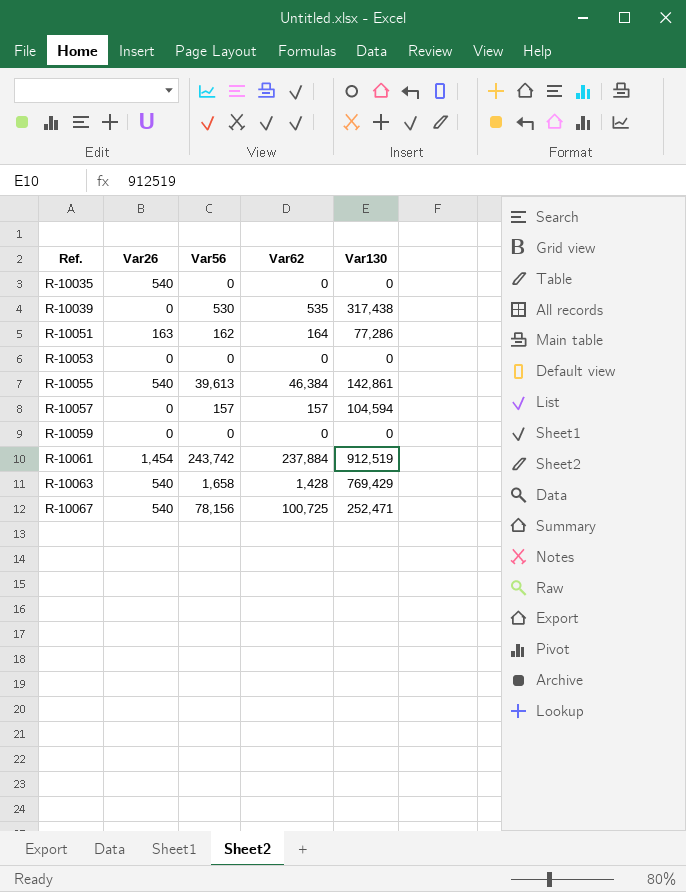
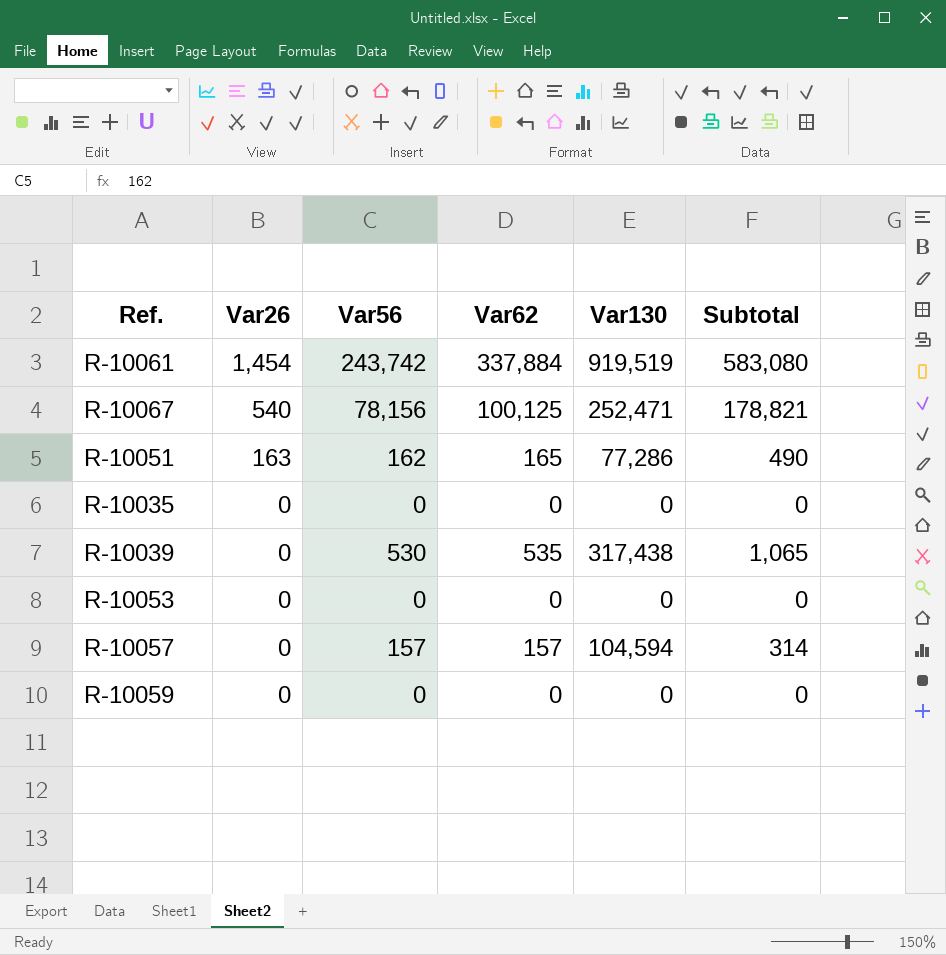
row order: Ref. ascending -> Var26 descending
column Subtotal | formula: none -> [Var26] + [Var56] + [Var62]
row R-10055: 540 | 39,613 | 46,384 | 142,861 -> none
row R-10063: 540 | 1,658 | 1,428 | 769,429 -> none
R-10061 | Var62: 237,884 -> 337,884
R-10061 | Var130: 912,519 -> 919,519
R-10067 | Var62: 100,725 -> 100,125
R-10051 | Var62: 164 -> 165
R-10035 | Var26: 540 -> 0

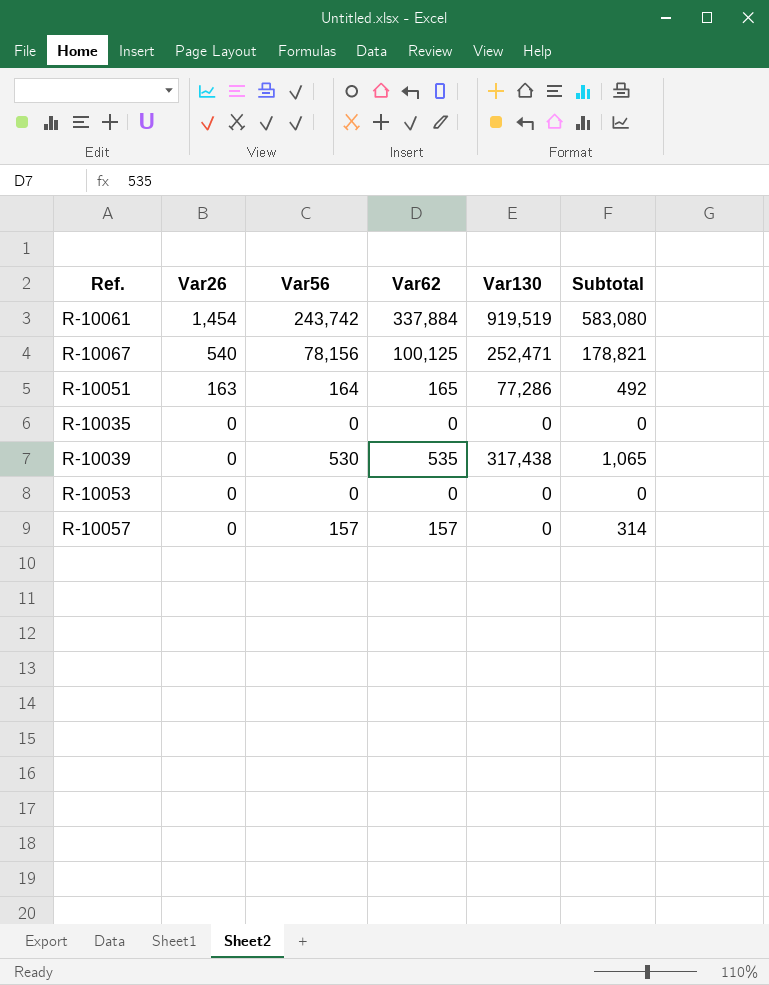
row R-10059: 0 | 0 | 0 | 0 | 0 -> none
R-10051 | Var56: 162 -> 164
R-10051 | Subtotal: 490 -> 492
R-10057 | Var130: 104,594 -> 0

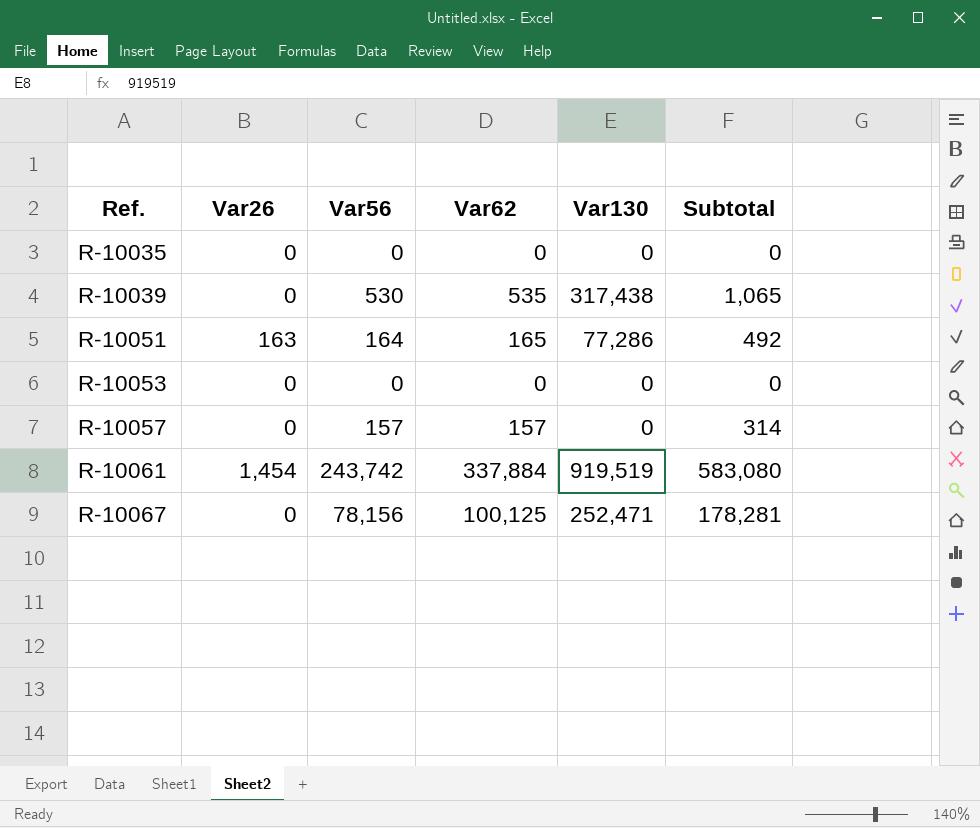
row order: Var26 descending -> Ref. ascending
R-10067 | Var26: 540 -> 0
R-10067 | Subtotal: 178,821 -> 178,281

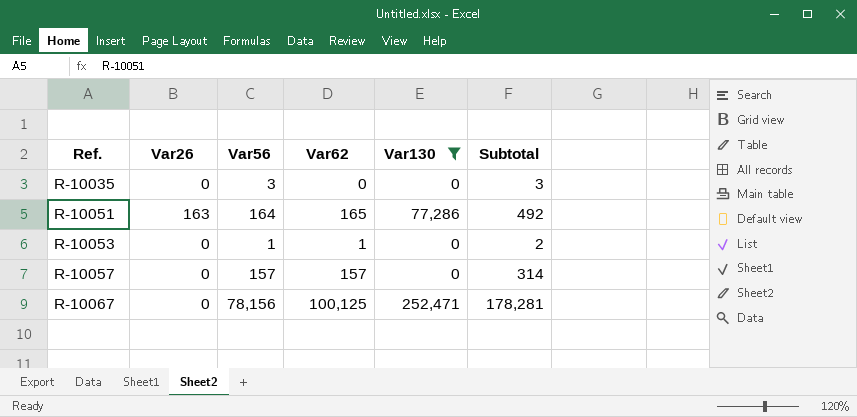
filter: none -> Var130 <= 252,471
R-10035 | Var56: 0 -> 3
R-10035 | Subtotal: 0 -> 3
R-10053 | Var56: 0 -> 1
R-10053 | Var62: 0 -> 1
R-10053 | Subtotal: 0 -> 2

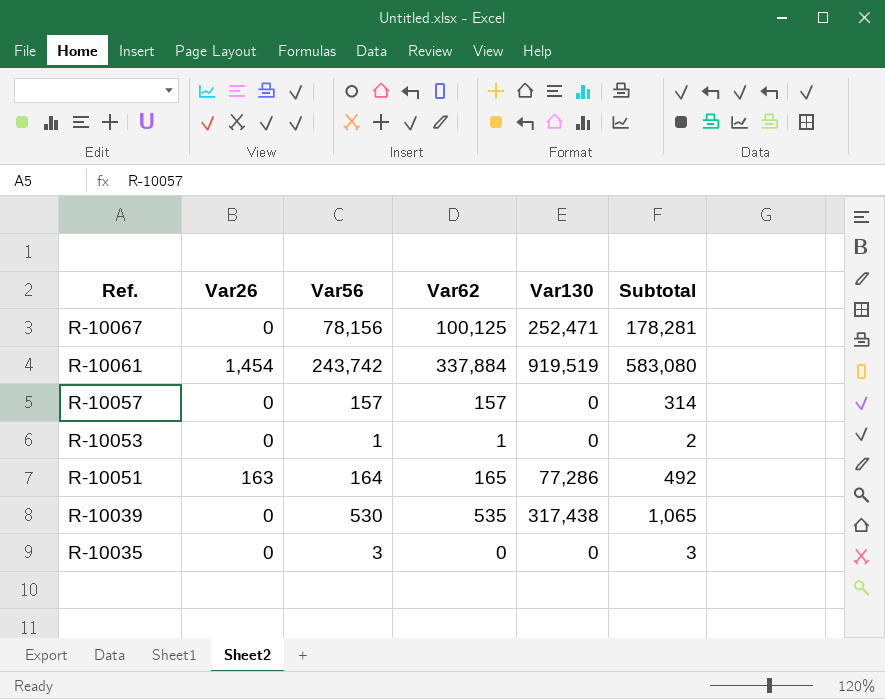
filter: Var130 <= 252,471 -> none
row order: Ref. ascending -> Ref. descending

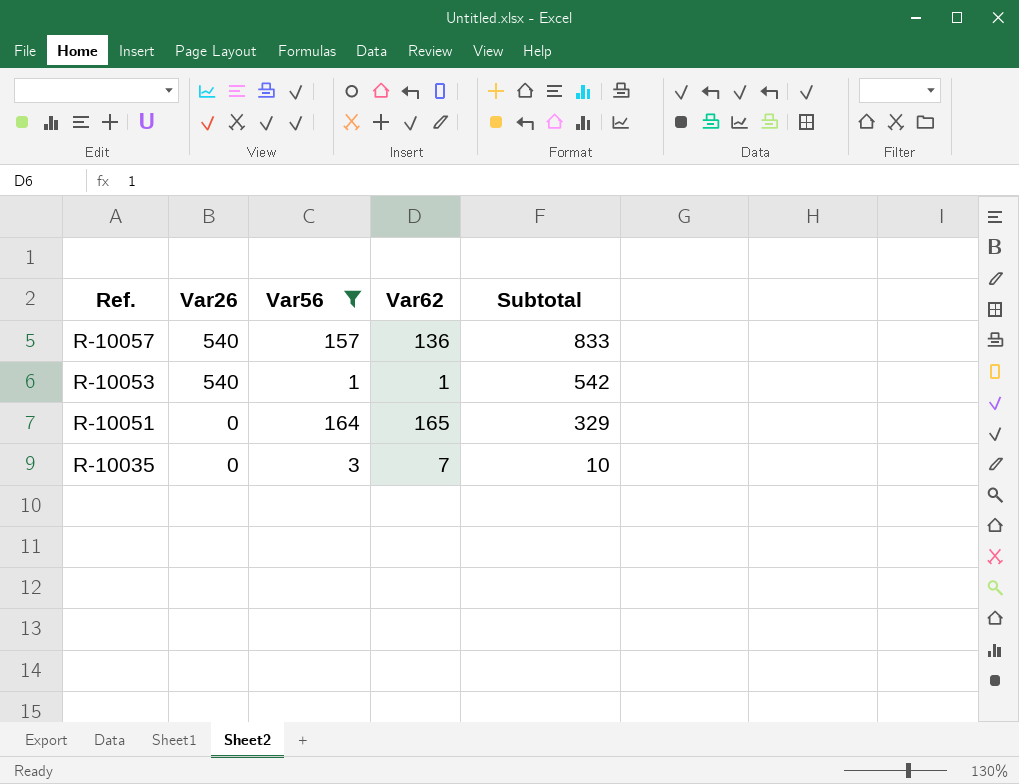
filter: none -> Var56 <= 164
column Var130 | position: 5 -> none
R-10057 | Var26: 0 -> 540
R-10057 | Var62: 157 -> 136
R-10057 | Subtotal: 314 -> 833
R-10053 | Var26: 0 -> 540
R-10053 | Subtotal: 2 -> 542
R-10051 | Var26: 163 -> 0
R-10051 | Subtotal: 492 -> 329
R-10035 | Var62: 0 -> 7
R-10035 | Subtotal: 3 -> 10

